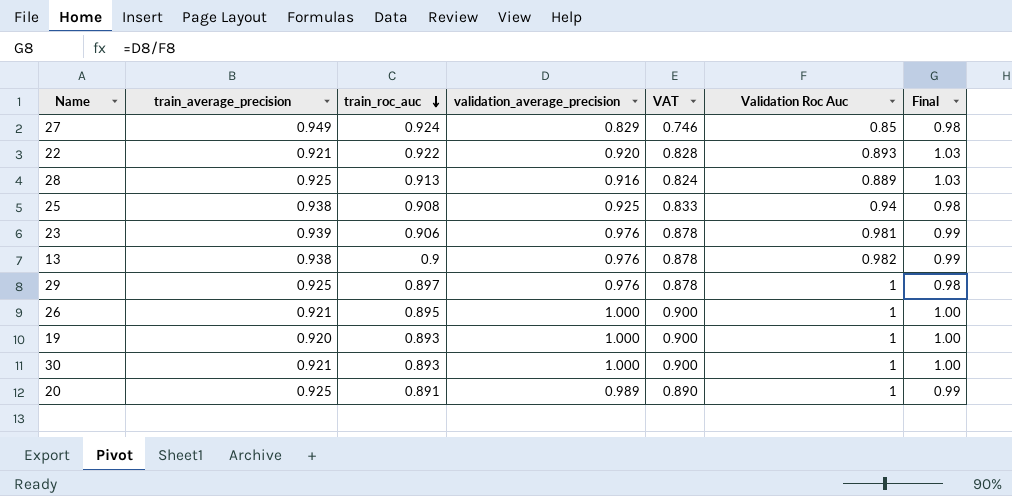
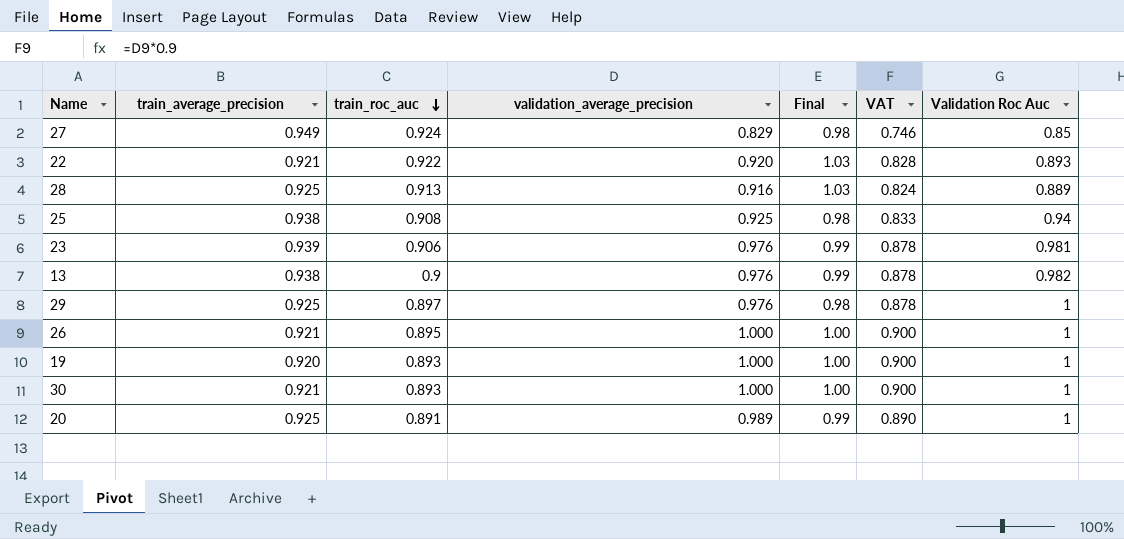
column Final | position: 7 -> 5

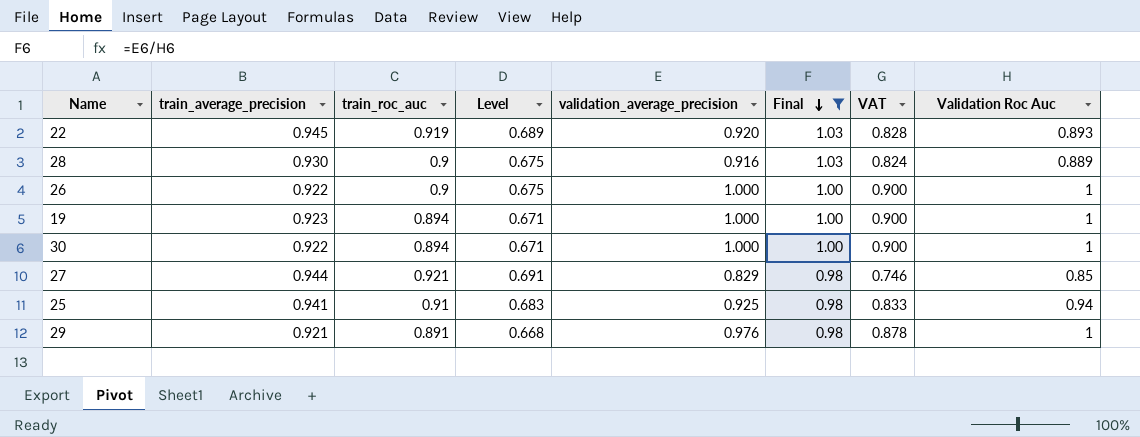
filter: none -> Final != 0.99
row order: train_roc_auc descending -> Final descending
column Level | formula: none -> [train_roc_auc] * 0.75
22 | train_average_precision: 0.921 -> 0.945
22 | train_roc_auc: 0.922 -> 0.919
28 | train_average_precision: 0.925 -> 0.930
28 | train_roc_auc: 0.913 -> 0.9
26 | train_average_precision: 0.921 -> 0.922
26 | train_roc_auc: 0.895 -> 0.9
19 | train_average_precision: 0.920 -> 0.923
19 | train_roc_auc: 0.893 -> 0.894
30 | train_average_precision: 0.921 -> 0.922
30 | train_roc_auc: 0.893 -> 0.894
27 | train_average_precision: 0.949 -> 0.944
27 | train_roc_auc: 0.924 -> 0.921
25 | train_average_precision: 0.938 -> 0.941
25 | train_roc_auc: 0.908 -> 0.91
29 | train_average_precision: 0.925 -> 0.921
29 | train_roc_auc: 0.897 -> 0.891

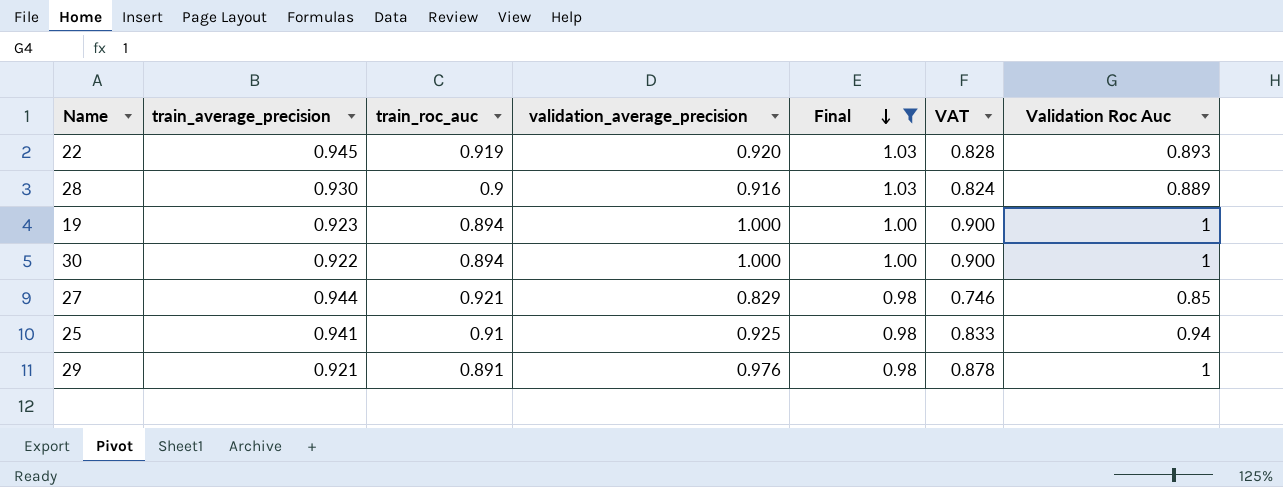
column Level | formula: [train_roc_auc] * 0.75 -> none
row 26: 0.922 | 0.9 | 0.675 | 1.000 | 1.00 | 0.900 | 1 -> none

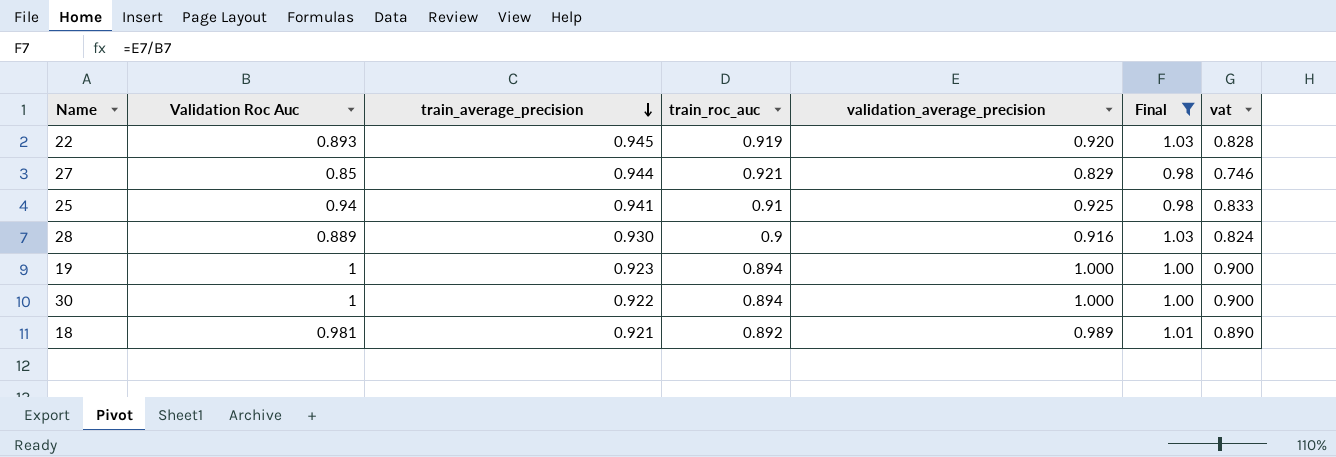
row order: Final descending -> train_average_precision descending
column Validation Roc Auc | position: 7 -> 2
column name: VAT -> vat
row 29: 0.921 | 0.891 | 0.976 | 0.98 | 0.878 | 1 -> none
row 18: none -> 0.981 | 0.921 | 0.892 | 0.989 | 1.01 | 0.890

